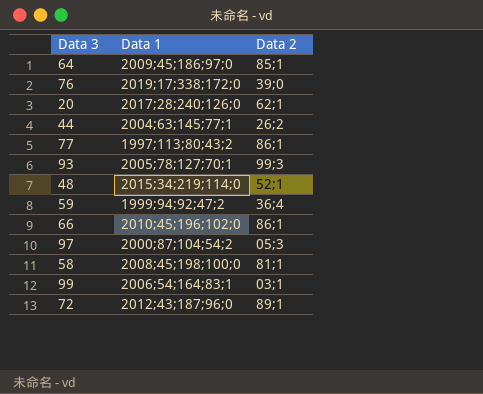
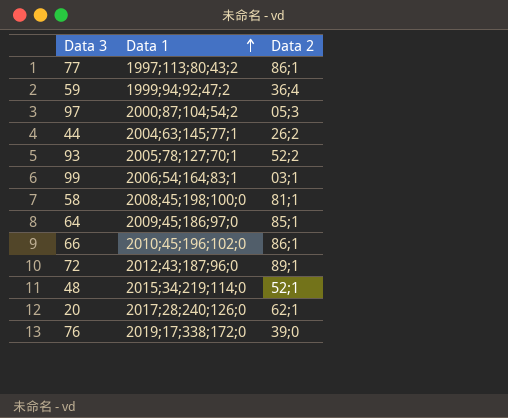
row order: none -> Data 1 ascending
93 | Data 2: 99;3 -> 52;2

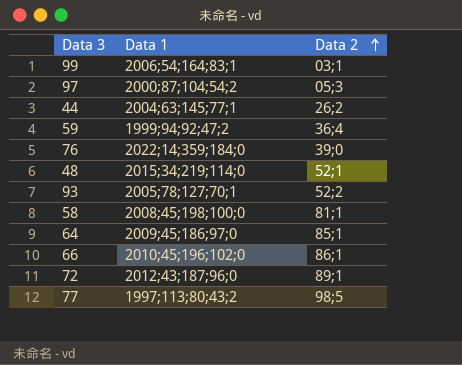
row order: Data 1 ascending -> Data 2 ascending
row 20: 2017;28;240;126;0 | 62;1 -> none
76 | Data 1: 2019;17;338;172;0 -> 2022;14;359;184;0
77 | Data 2: 86;1 -> 98;5

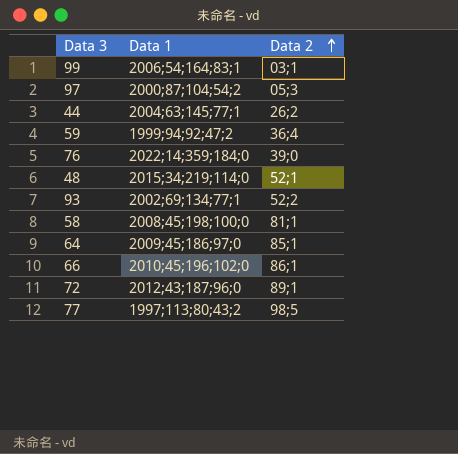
93 | Data 1: 2005;78;127;70;1 -> 2002;69;134;77;1

